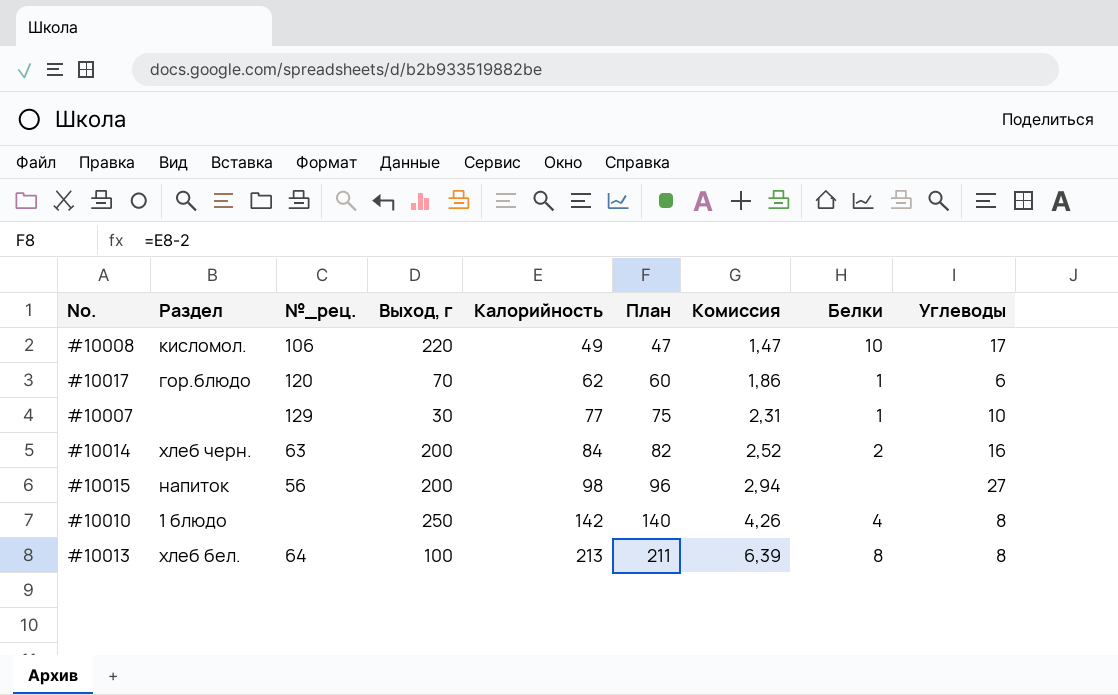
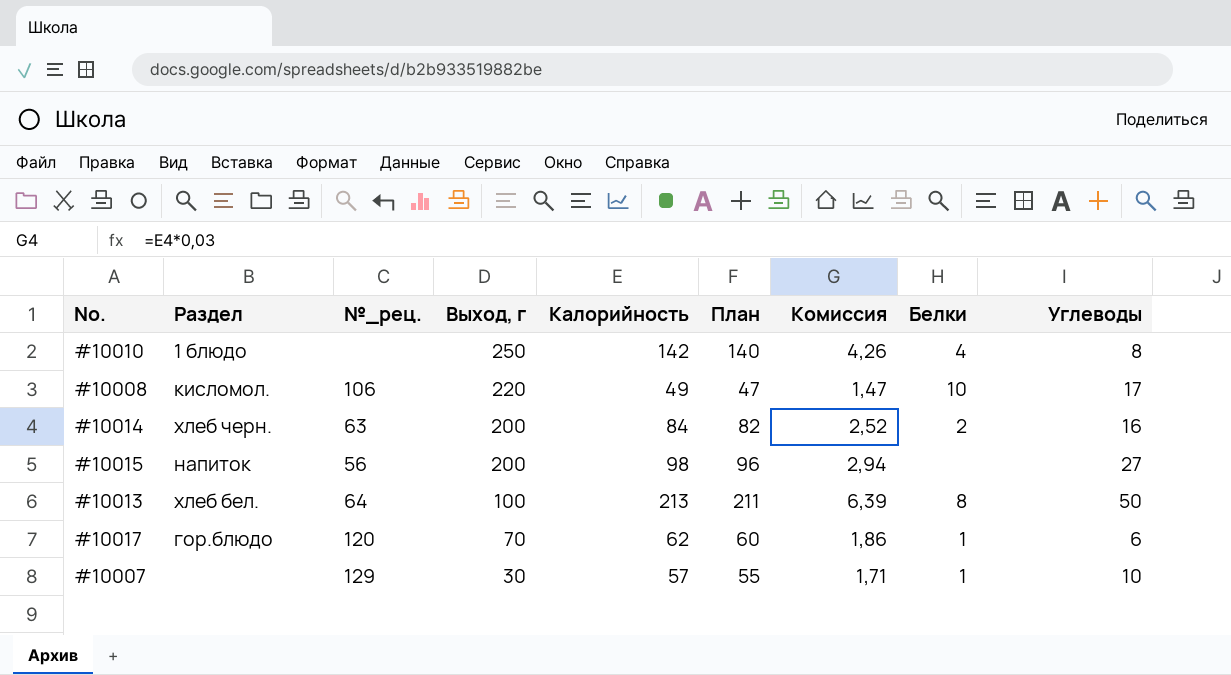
row order: Калорийность ascending -> Выход, г descending
#10013 | Углеводы: 8 -> 50
#10007 | Калорийность: 77 -> 57
#10007 | План: 75 -> 55
#10007 | Комиссия: 2,31 -> 1,71

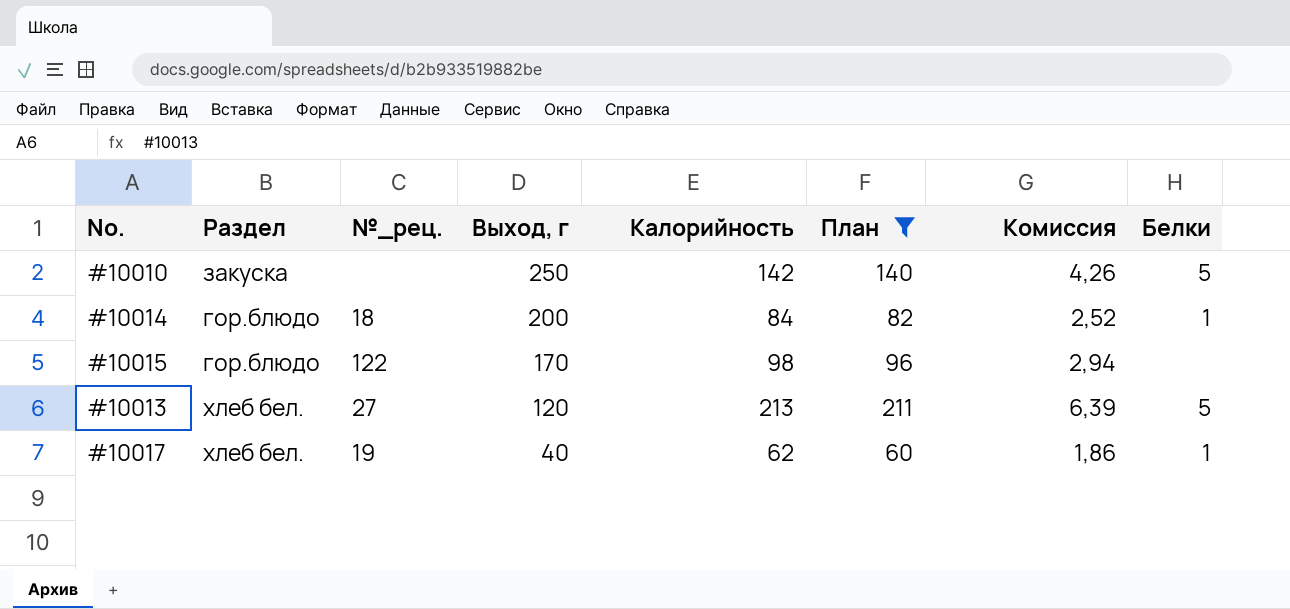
filter: none -> План >= 60
column Углеводы | position: 9 -> none
#10010 | Раздел: 1 блюдо -> закуска
#10010 | Белки: 4 -> 5
#10014 | Раздел: хлеб черн. -> гор.блюдо
#10014 | №_рец.: 63 -> 18
#10014 | Белки: 2 -> 1
#10015 | Раздел: напиток -> гор.блюдо
#10015 | №_рец.: 56 -> 122
#10015 | Выход, г: 200 -> 170
#10013 | №_рец.: 64 -> 27
#10013 | Выход, г: 100 -> 120
#10013 | Белки: 8 -> 5
#10017 | Раздел: гор.блюдо -> хлеб бел.
#10017 | №_рец.: 120 -> 19
#10017 | Выход, г: 70 -> 40

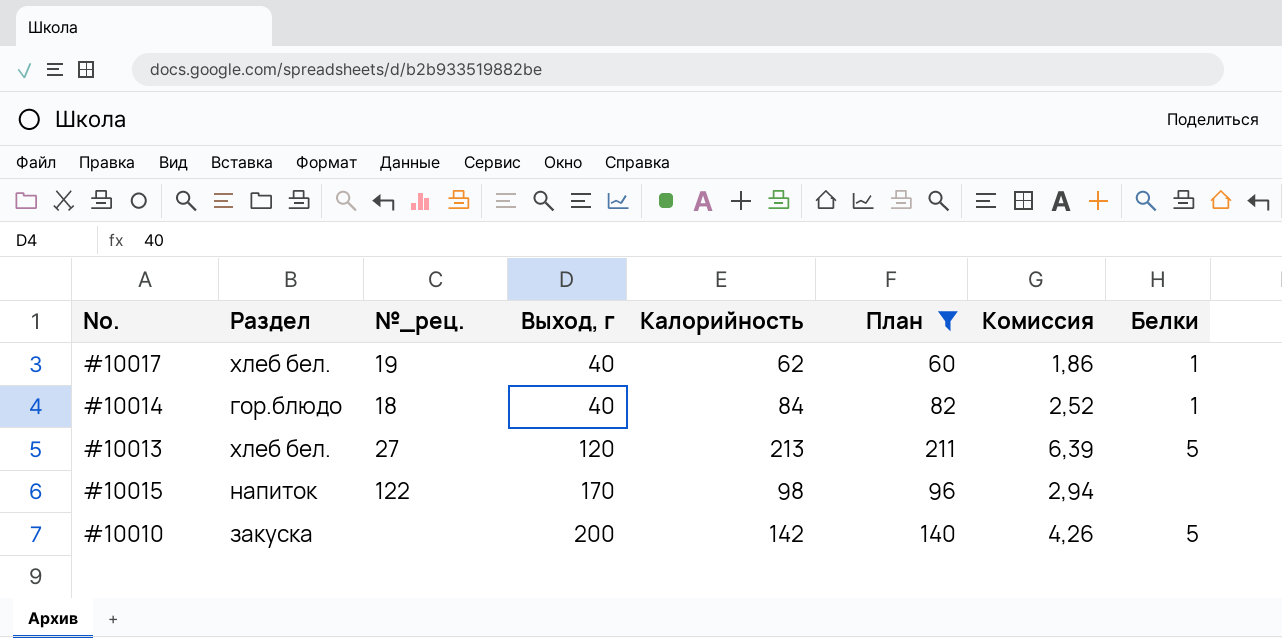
row order: Выход, г descending -> Выход, г ascending
#10014 | Выход, г: 200 -> 40
#10015 | Раздел: гор.блюдо -> напиток
#10010 | Выход, г: 250 -> 200

